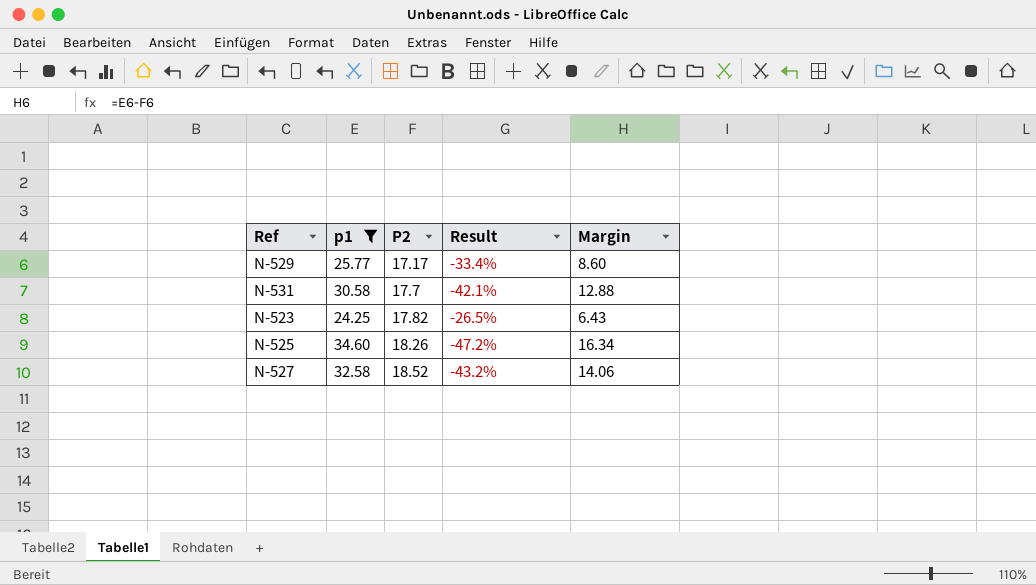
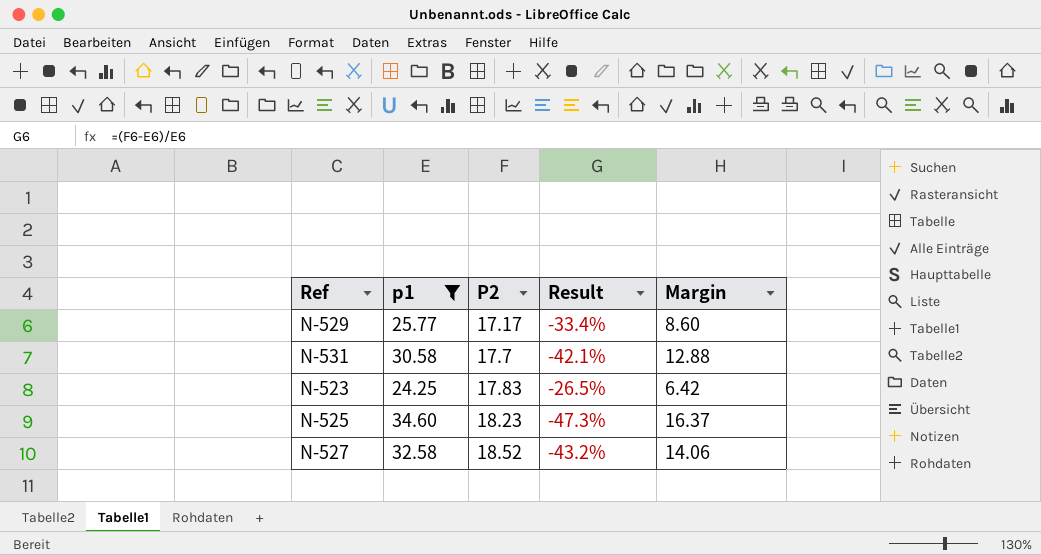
N-523 | P2: 17.82 -> 17.83
N-523 | Margin: 6.43 -> 6.42
N-525 | P2: 18.26 -> 18.23
N-525 | Result: -47.2% -> -47.3%
N-525 | Margin: 16.34 -> 16.37

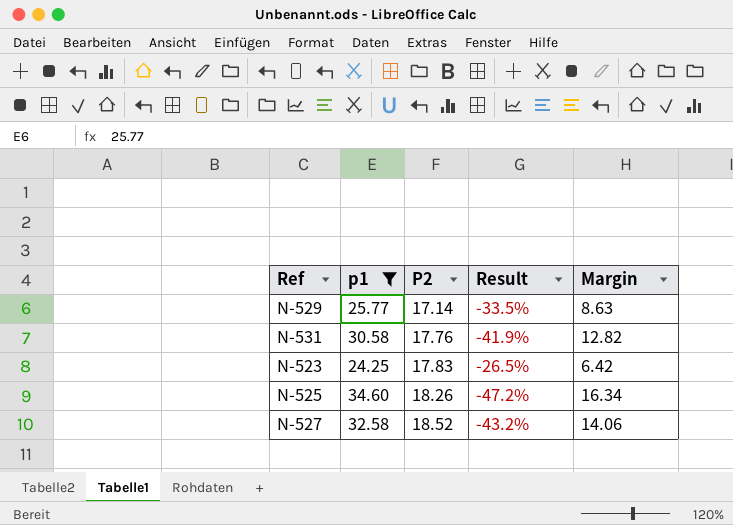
N-529 | P2: 17.17 -> 17.14
N-529 | Result: -33.4% -> -33.5%
N-529 | Margin: 8.60 -> 8.63
N-531 | P2: 17.7 -> 17.76
N-531 | Result: -42.1% -> -41.9%
N-531 | Margin: 12.88 -> 12.82
N-525 | P2: 18.23 -> 18.26
N-525 | Result: -47.3% -> -47.2%
N-525 | Margin: 16.37 -> 16.34

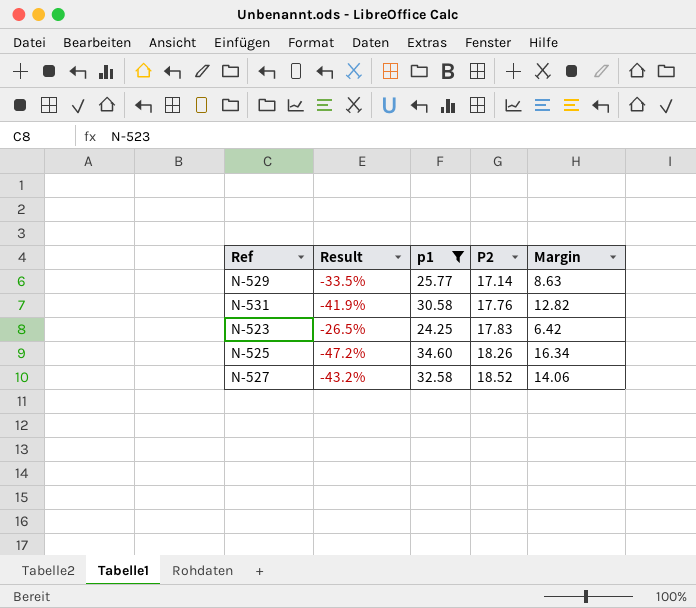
column Result | position: 4 -> 2

